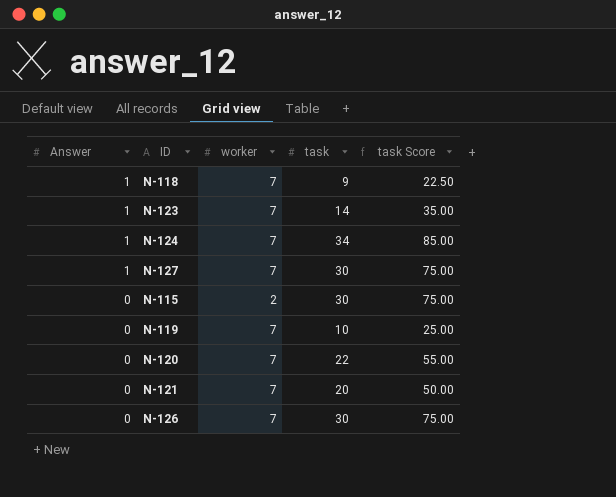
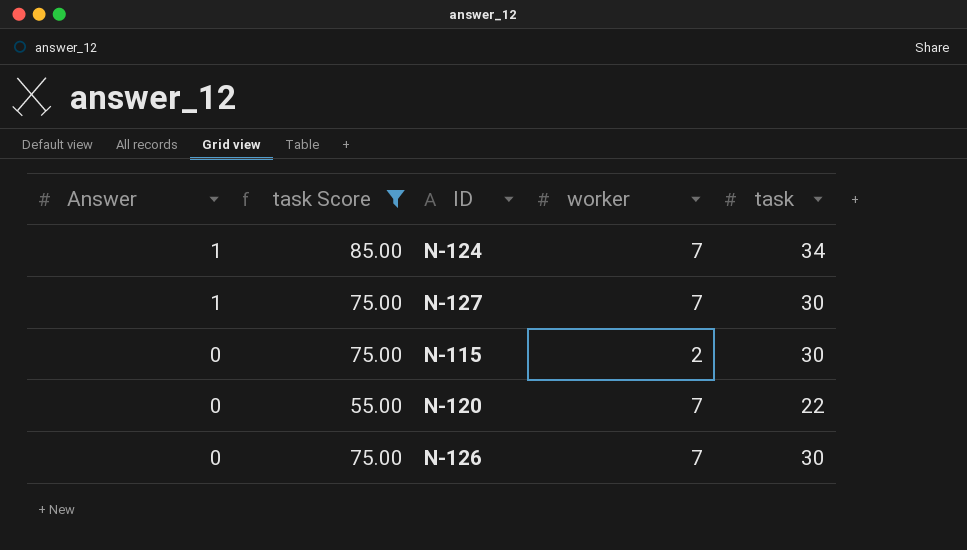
filter: none -> task Score >= 55.00
column task Score | position: 5 -> 2

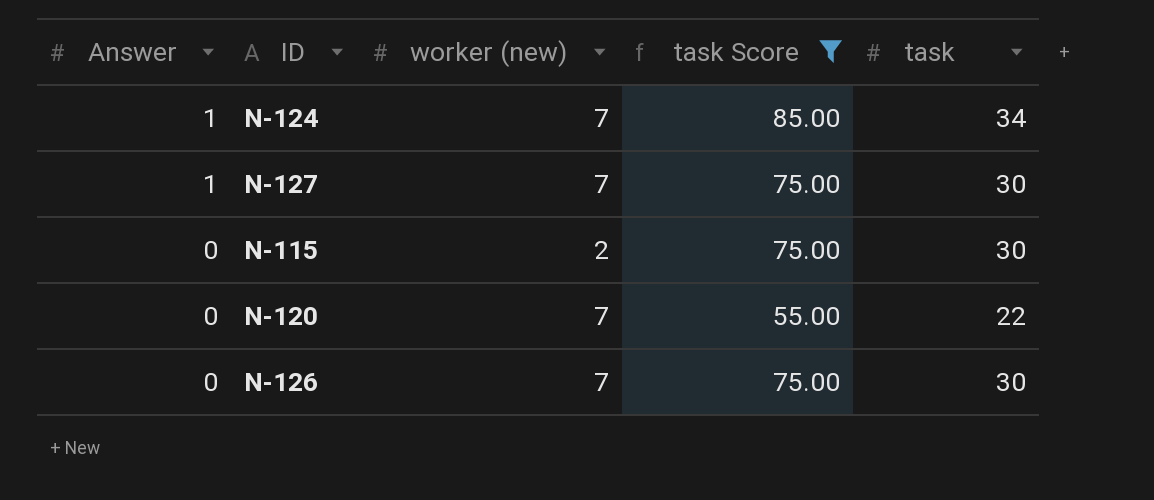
column name: worker -> worker (new)
column task Score | position: 2 -> 4

